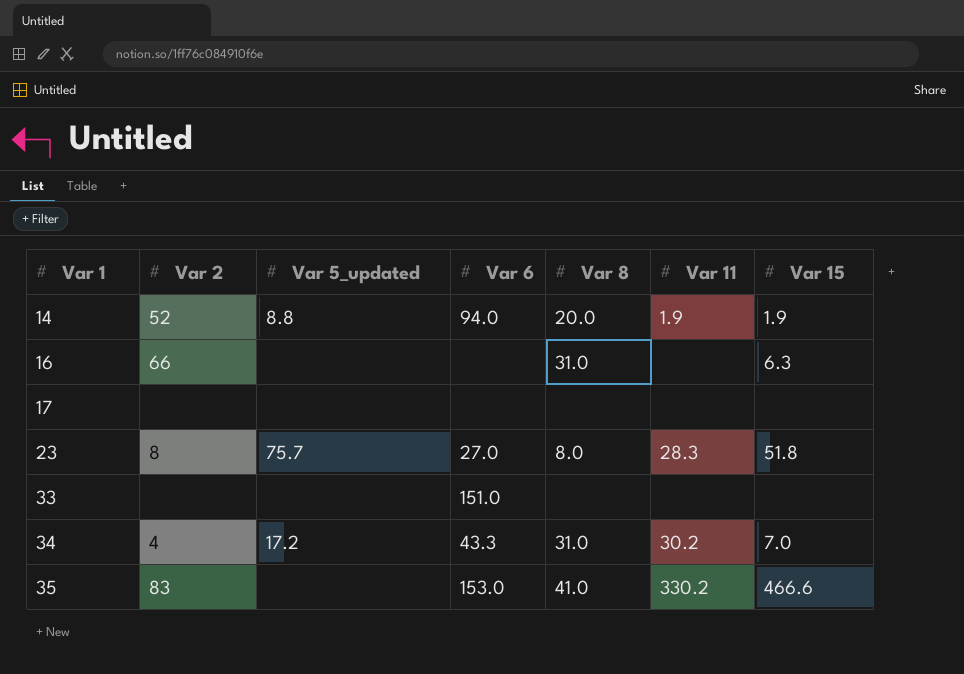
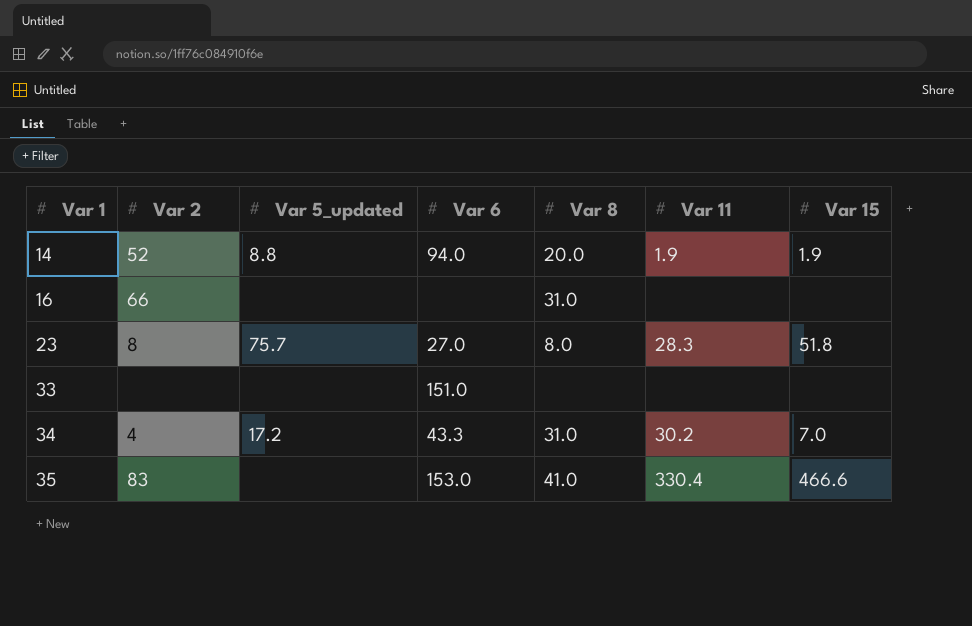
row 17: none | none | none | none | none | none -> none
16 | Var 15: 6.3 -> none
35 | Var 11: 330.2 -> 330.4

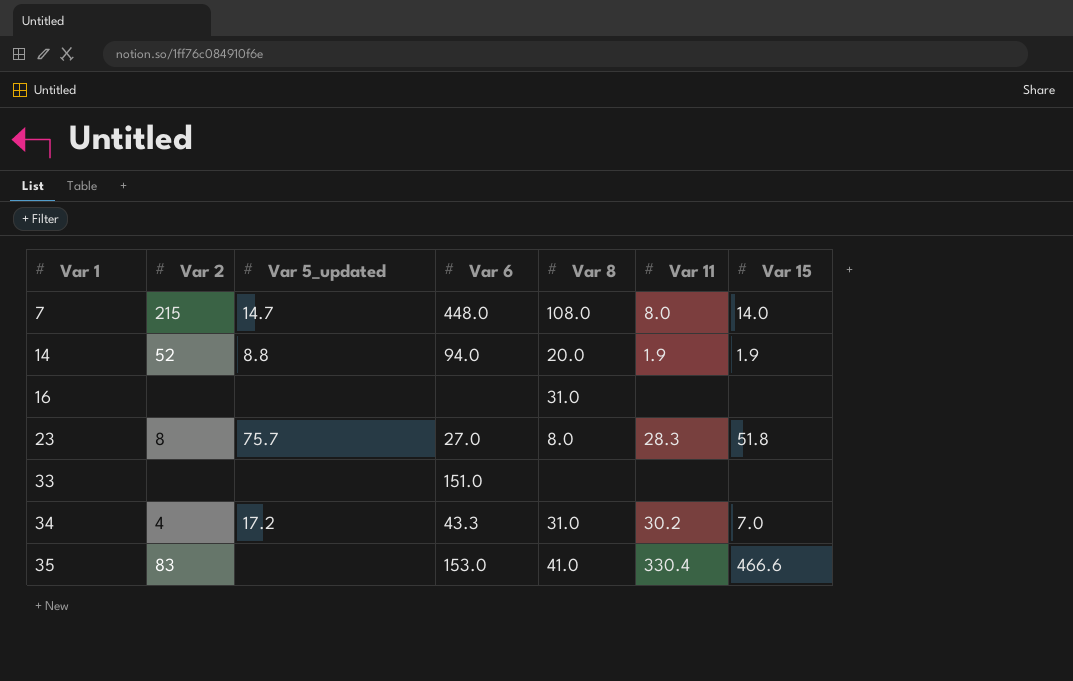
row 7: none -> 215 | 14.7 | 448.0 | 108.0 | 8.0 | 14.0
16 | Var 2: 66 -> none

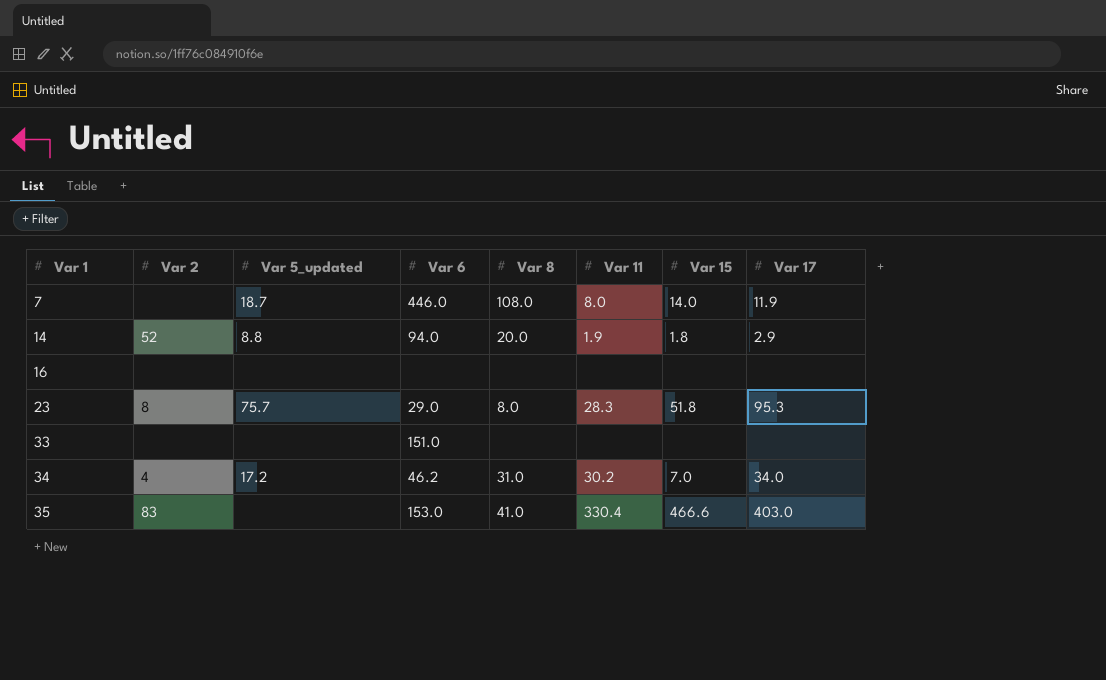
column Var 17 | position: none -> 8
7 | Var 2: 215 -> none
7 | Var 5_updated: 14.7 -> 18.7
7 | Var 6: 448.0 -> 446.0
14 | Var 15: 1.9 -> 1.8
16 | Var 8: 31.0 -> none
23 | Var 6: 27.0 -> 29.0
34 | Var 6: 43.3 -> 46.2

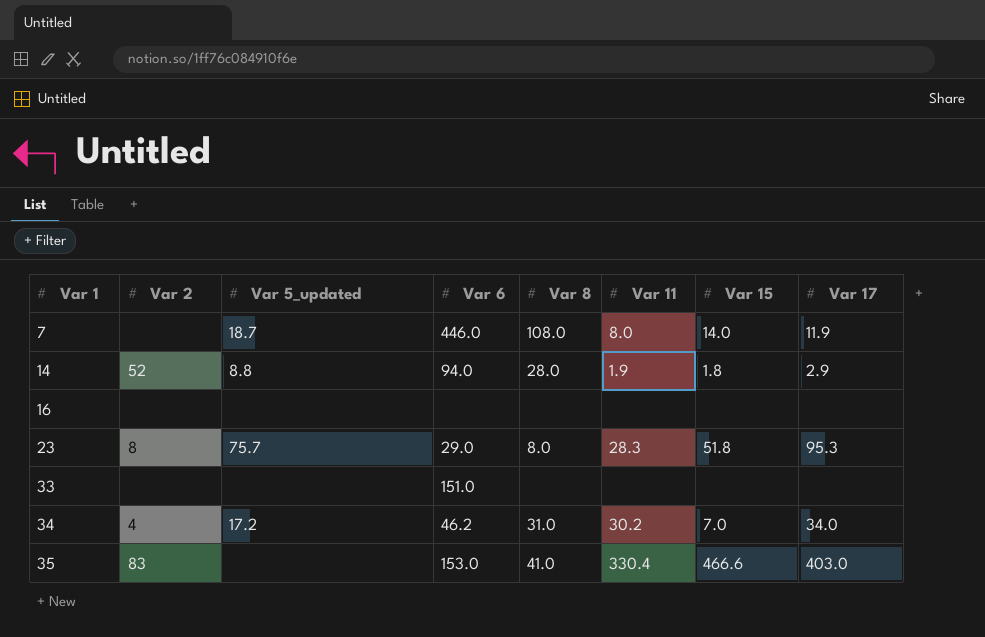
14 | Var 8: 20.0 -> 28.0

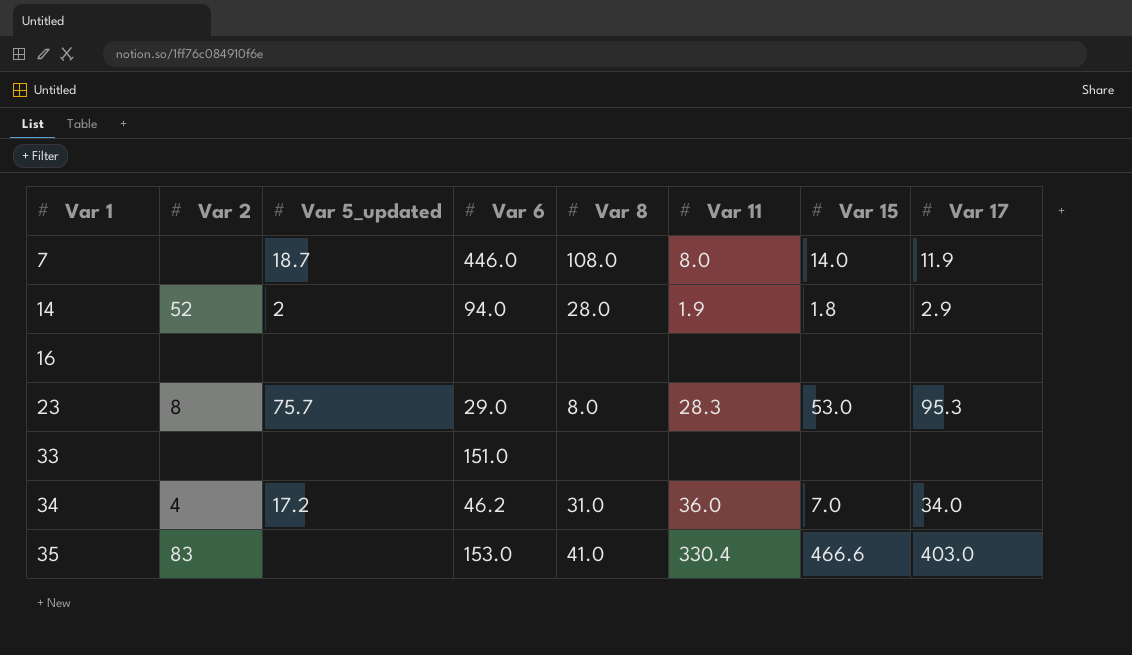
14 | Var 5_updated: 8.8 -> 2
23 | Var 15: 51.8 -> 53.0
34 | Var 11: 30.2 -> 36.0

